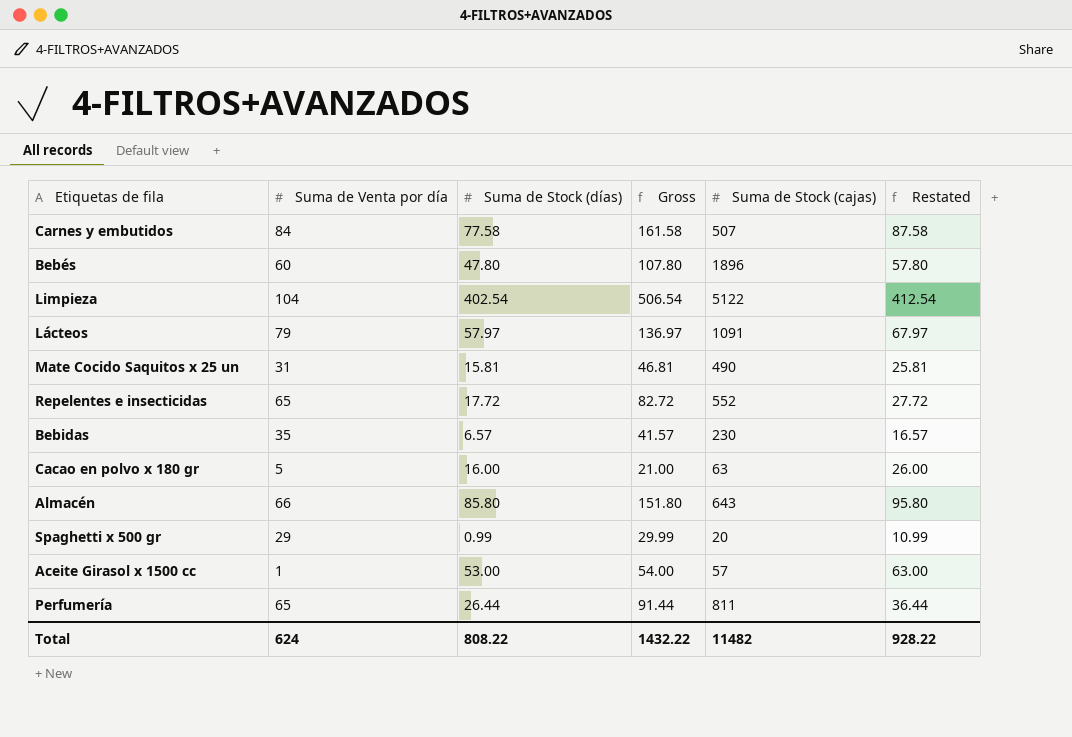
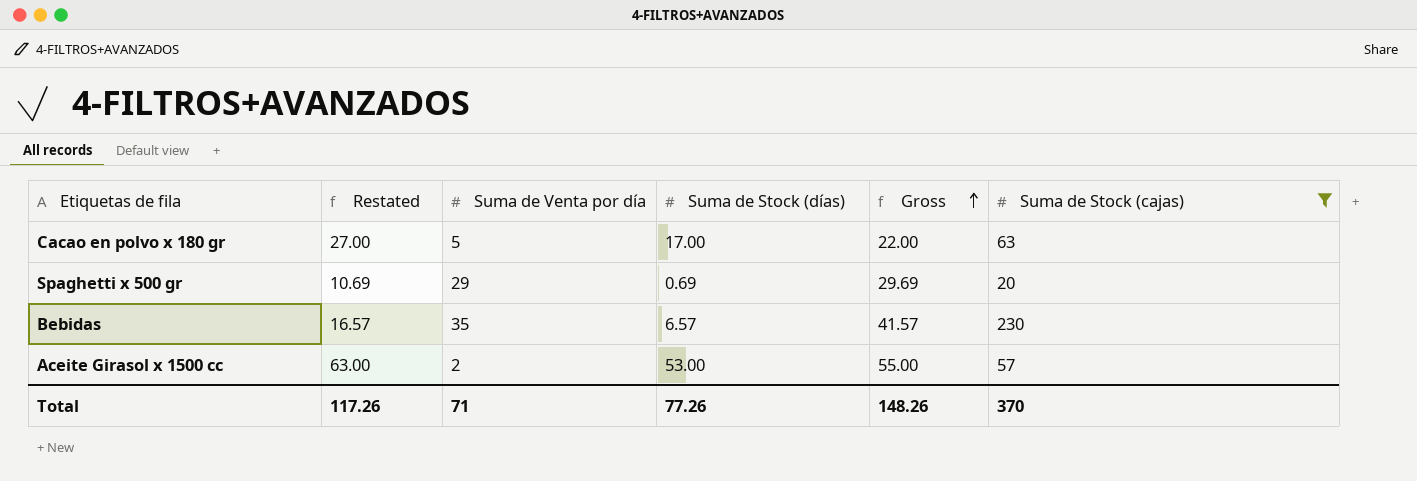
filter: none -> Suma de Stock (cajas) <= 230
row order: none -> Gross ascending
column Restated | position: 6 -> 2
Cacao en polvo x 180 gr | Restated: 26.00 -> 27.00
Cacao en polvo x 180 gr | Suma de Stock (días): 16.00 -> 17.00
Cacao en polvo x 180 gr | Gross: 21.00 -> 22.00
Spaghetti x 500 gr | Restated: 10.99 -> 10.69
Spaghetti x 500 gr | Suma de Stock (días): 0.99 -> 0.69
Spaghetti x 500 gr | Gross: 29.99 -> 29.69
Aceite Girasol x 1500 cc | Suma de Venta por día: 1 -> 2
Aceite Girasol x 1500 cc | Gross: 54.00 -> 55.00
Total | Restated: 928.22 -> 117.26
Total | Suma de Venta por día: 624 -> 71
Total | Suma de Stock (días): 808.22 -> 77.26
Total | Gross: 1432.22 -> 148.26
Total | Suma de Stock (cajas): 11482 -> 370

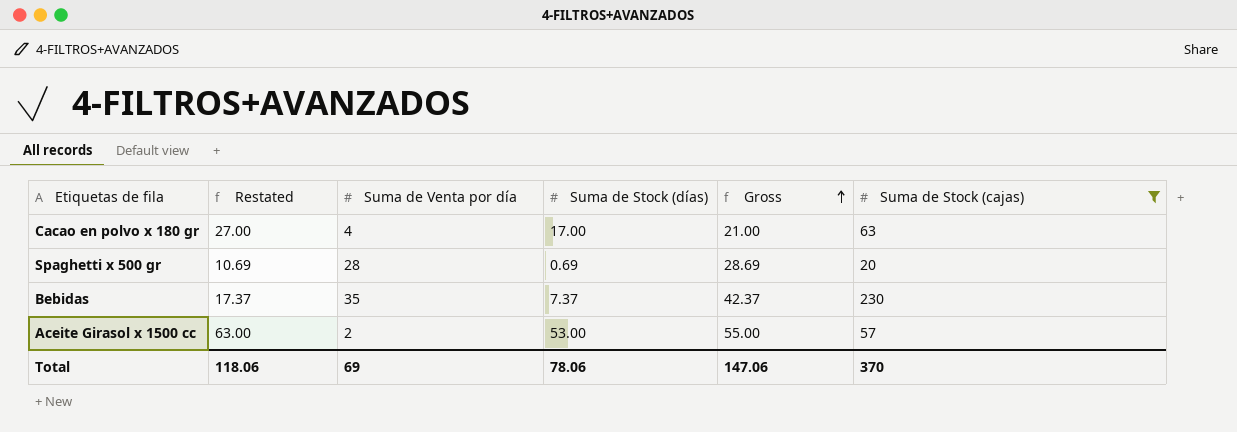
Cacao en polvo x 180 gr | Suma de Venta por día: 5 -> 4
Cacao en polvo x 180 gr | Gross: 22.00 -> 21.00
Spaghetti x 500 gr | Suma de Venta por día: 29 -> 28
Spaghetti x 500 gr | Gross: 29.69 -> 28.69
Bebidas | Restated: 16.57 -> 17.37
Bebidas | Suma de Stock (días): 6.57 -> 7.37
Bebidas | Gross: 41.57 -> 42.37
Total | Restated: 117.26 -> 118.06
Total | Suma de Venta por día: 71 -> 69
Total | Suma de Stock (días): 77.26 -> 78.06
Total | Gross: 148.26 -> 147.06

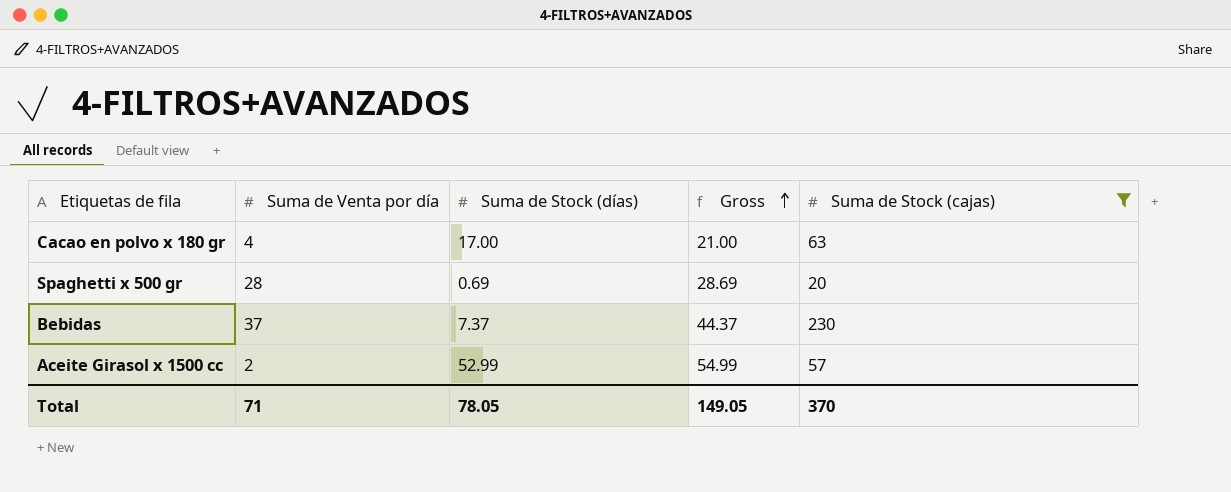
column Restated | formula: [Suma de Stock (días)] + 10 -> none
Bebidas | Suma de Venta por día: 35 -> 37
Bebidas | Gross: 42.37 -> 44.37
Aceite Girasol x 1500 cc | Suma de Stock (días): 53.00 -> 52.99
Aceite Girasol x 1500 cc | Gross: 55.00 -> 54.99
Total | Suma de Venta por día: 69 -> 71
Total | Suma de Stock (días): 78.06 -> 78.05
Total | Gross: 147.06 -> 149.05

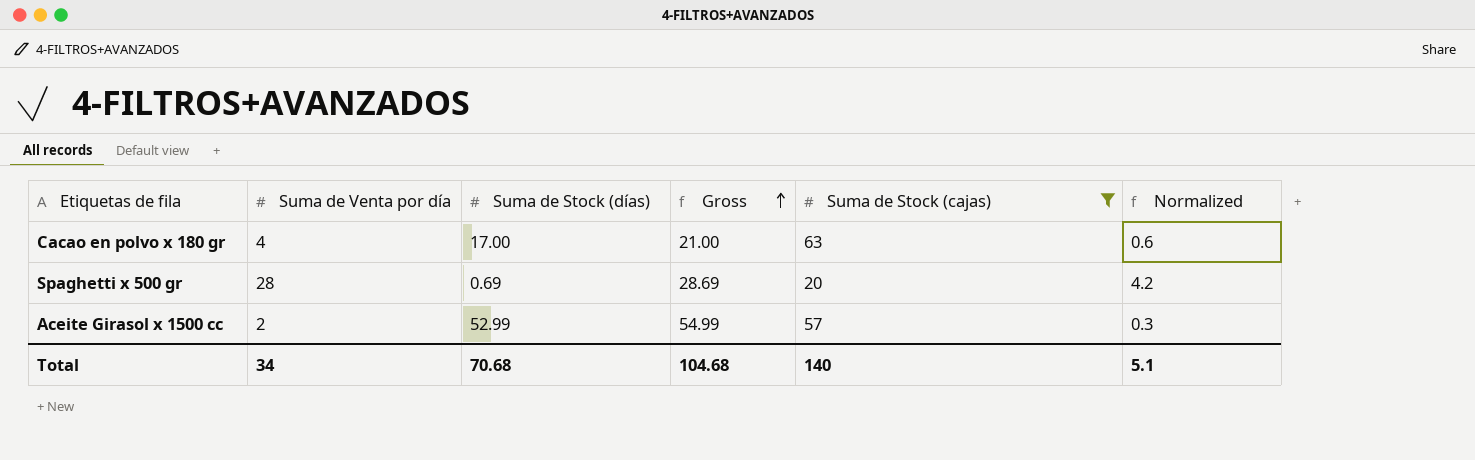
column Normalized | formula: none -> [Suma de Venta por día] * 0.15
row Bebidas: 37 | 7.37 | 44.37 | 230 -> none
Total | Suma de Venta por día: 71 -> 34
Total | Suma de Stock (días): 78.05 -> 70.68
Total | Gross: 149.05 -> 104.68
Total | Suma de Stock (cajas): 370 -> 140

